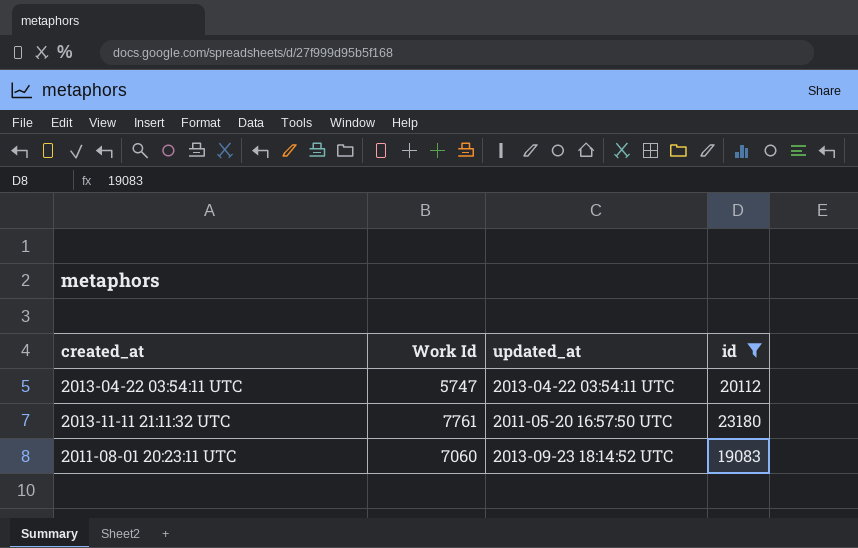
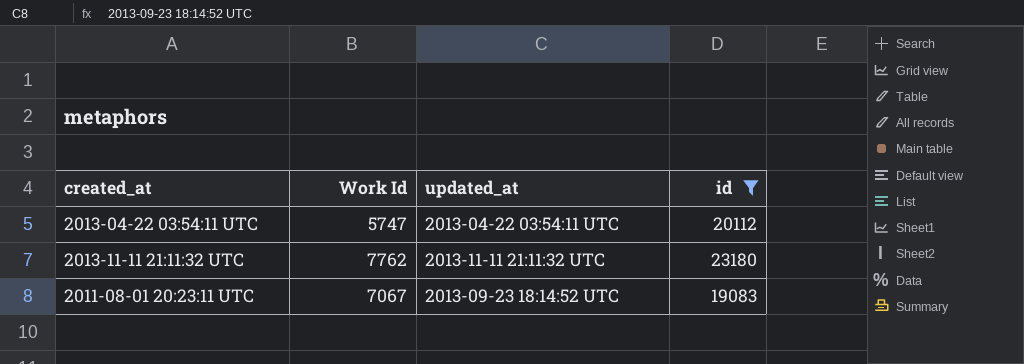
2013-11-11 21:11:32 UTC | Work Id: 7761 -> 7762
2013-11-11 21:11:32 UTC | updated_at: 2011-05-20 16:57:50 UTC -> 2013-11-11 21:11:32 UTC
2011-08-01 20:23:11 UTC | Work Id: 7060 -> 7067

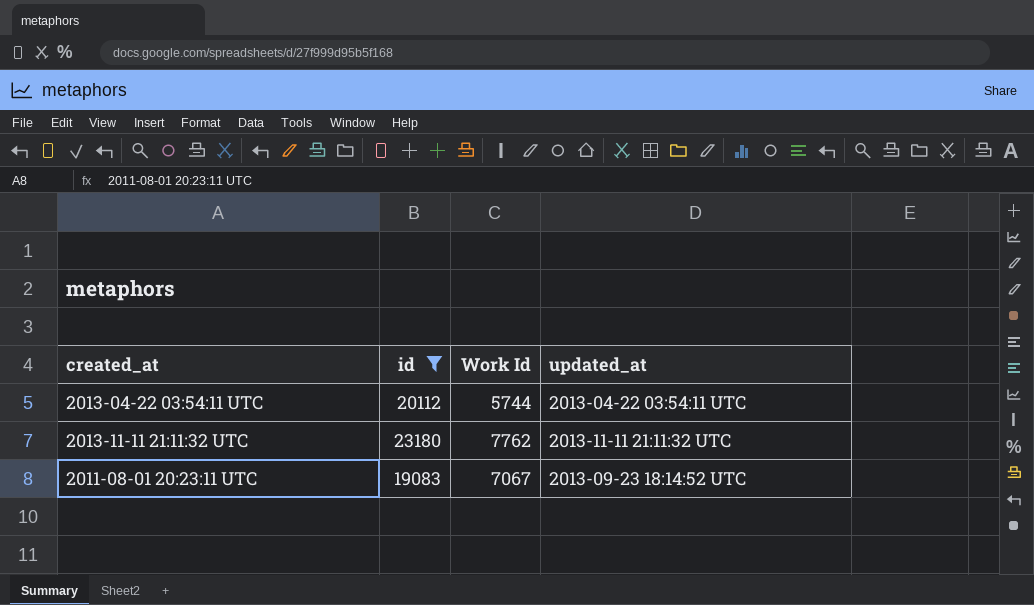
column id | position: 4 -> 2
2013-04-22 03:54:11 UTC | Work Id: 5747 -> 5744

